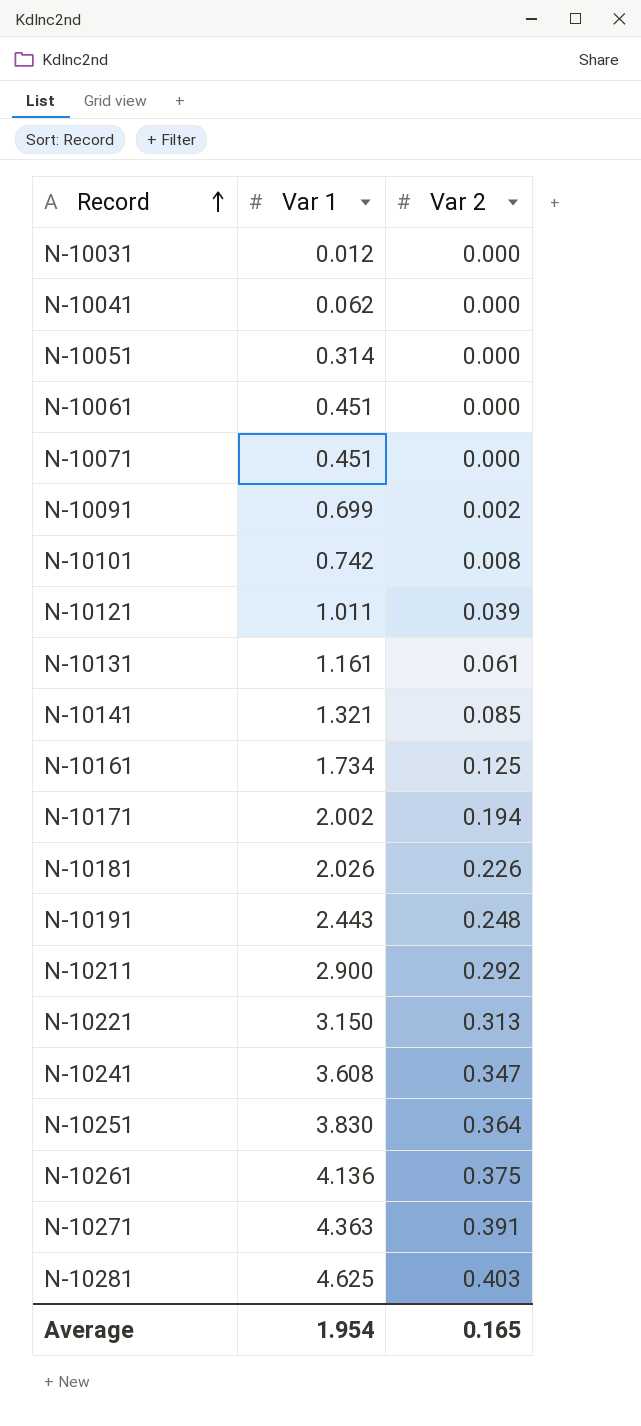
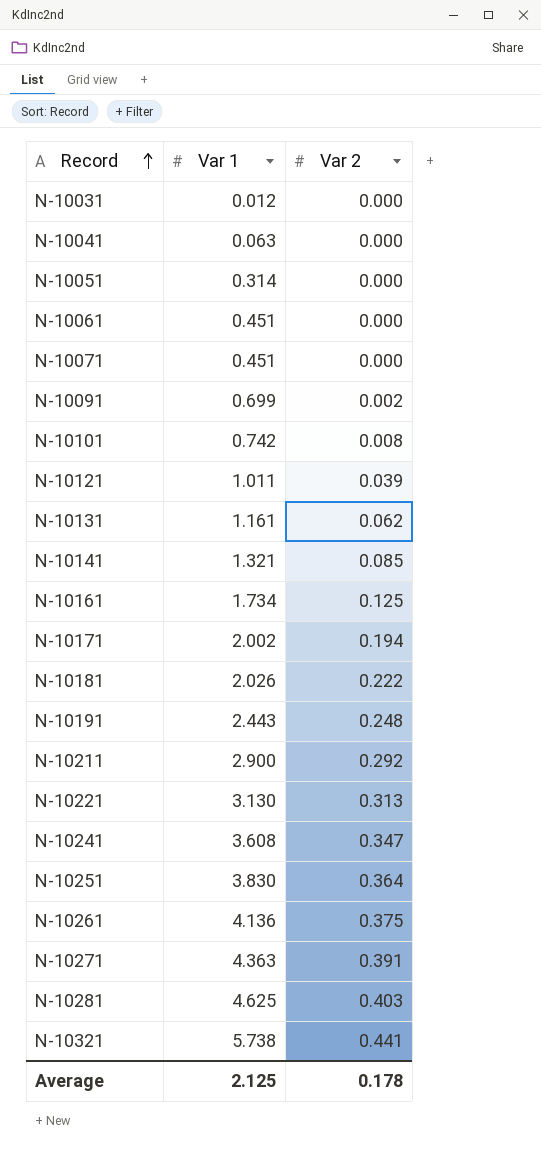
N-10041 | Var 1: 0.062 -> 0.063
N-10131 | Var 2: 0.061 -> 0.062
N-10181 | Var 2: 0.226 -> 0.222
N-10221 | Var 1: 3.150 -> 3.130
row N-10321: none -> 5.738 | 0.441
Average | Var 1: 1.954 -> 2.125
Average | Var 2: 0.165 -> 0.178

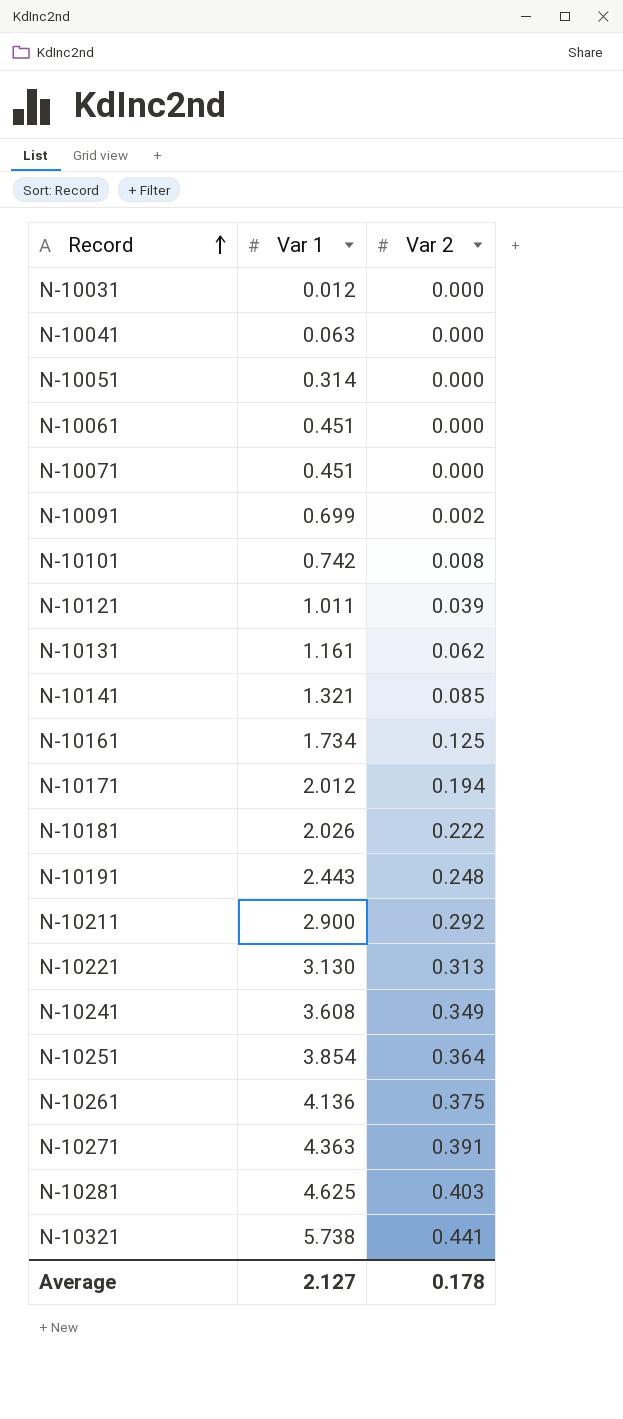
N-10171 | Var 1: 2.002 -> 2.012
N-10241 | Var 2: 0.347 -> 0.349
N-10251 | Var 1: 3.830 -> 3.854
Average | Var 1: 2.125 -> 2.127

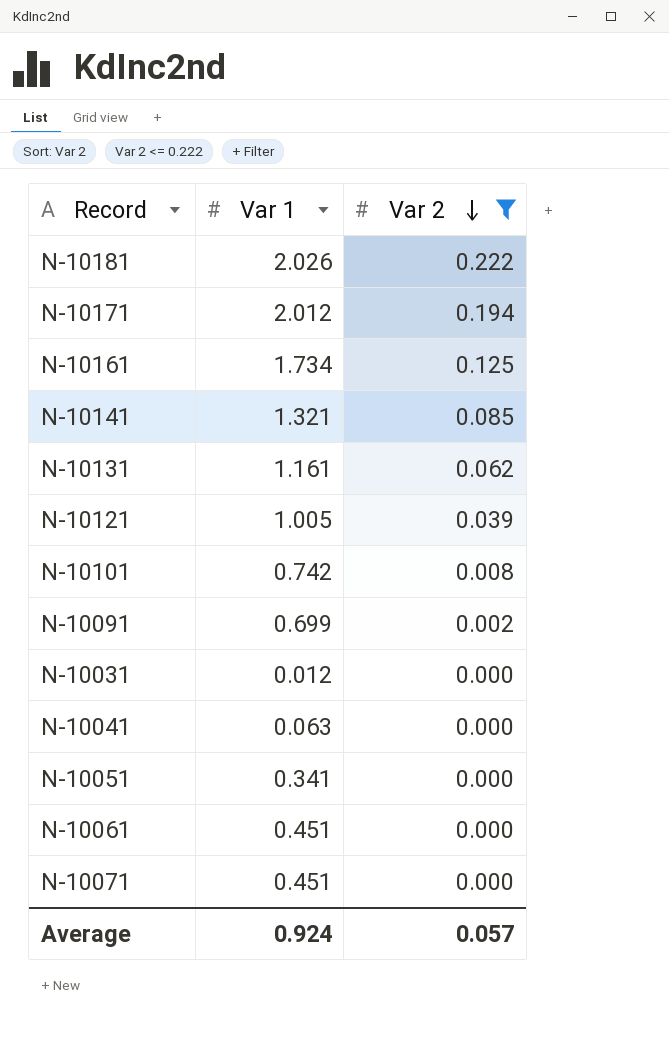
filter: none -> Var 2 <= 0.222
row order: Record ascending -> Var 2 descending
N-10121 | Var 1: 1.011 -> 1.005
N-10051 | Var 1: 0.314 -> 0.341
Average | Var 1: 2.127 -> 0.924
Average | Var 2: 0.178 -> 0.057

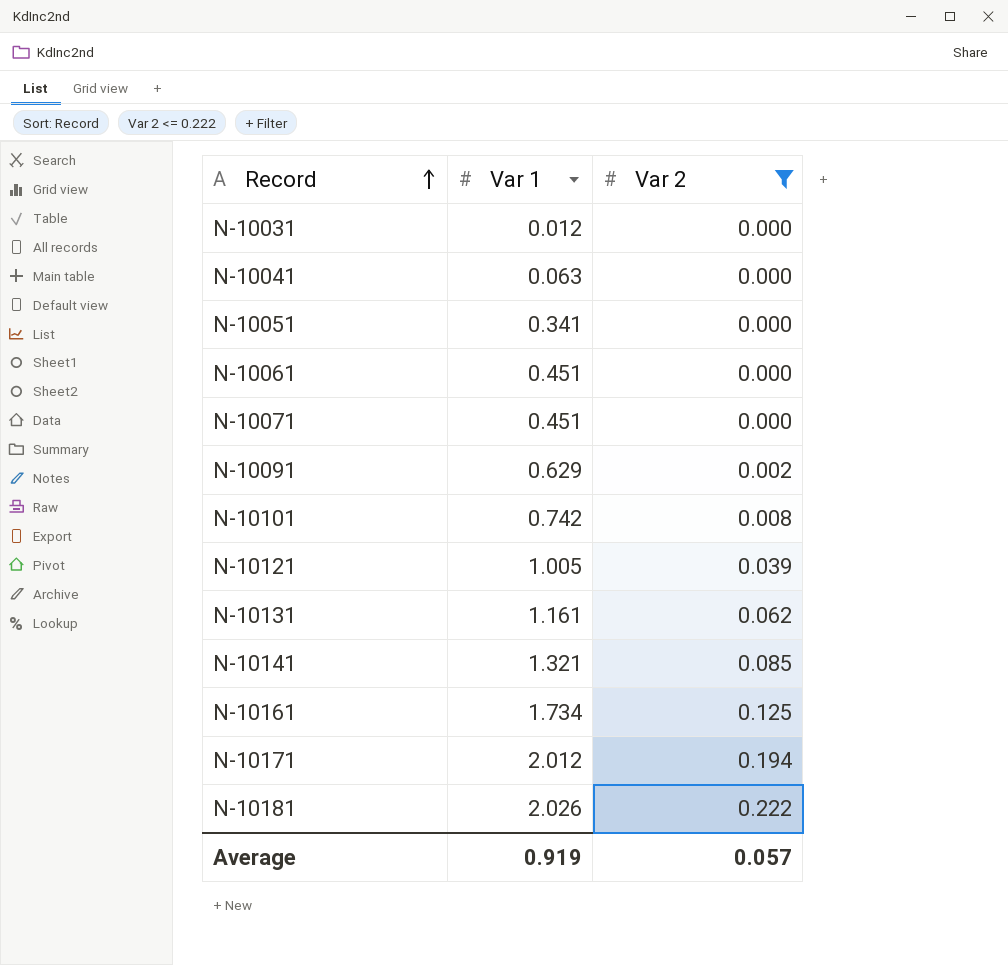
row order: Var 2 descending -> Record ascending
N-10091 | Var 1: 0.699 -> 0.629
Average | Var 1: 0.924 -> 0.919

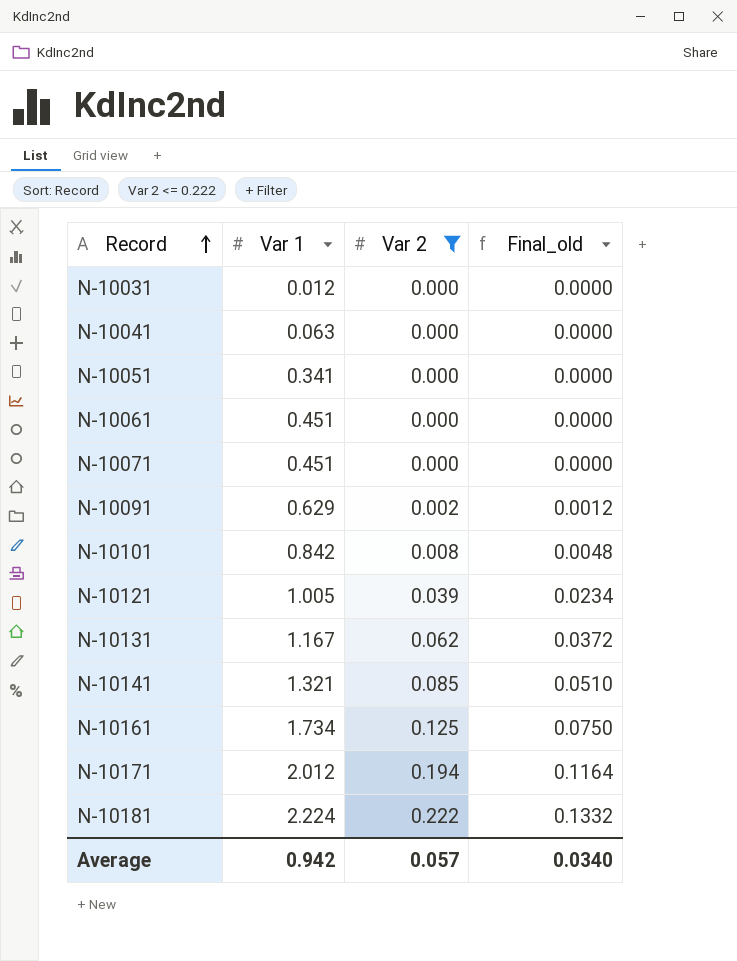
column Final_old | formula: none -> [Var 2] * 0.6
N-10101 | Var 1: 0.742 -> 0.842
N-10131 | Var 1: 1.161 -> 1.167
N-10181 | Var 1: 2.026 -> 2.224
Average | Var 1: 0.919 -> 0.942

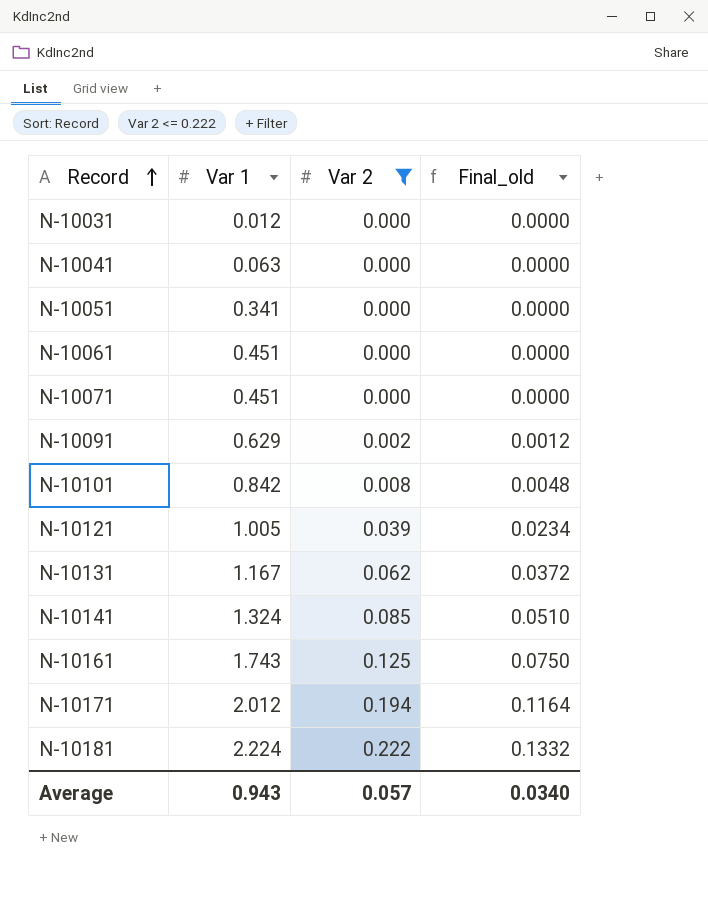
N-10141 | Var 1: 1.321 -> 1.324
N-10161 | Var 1: 1.734 -> 1.743
Average | Var 1: 0.942 -> 0.943

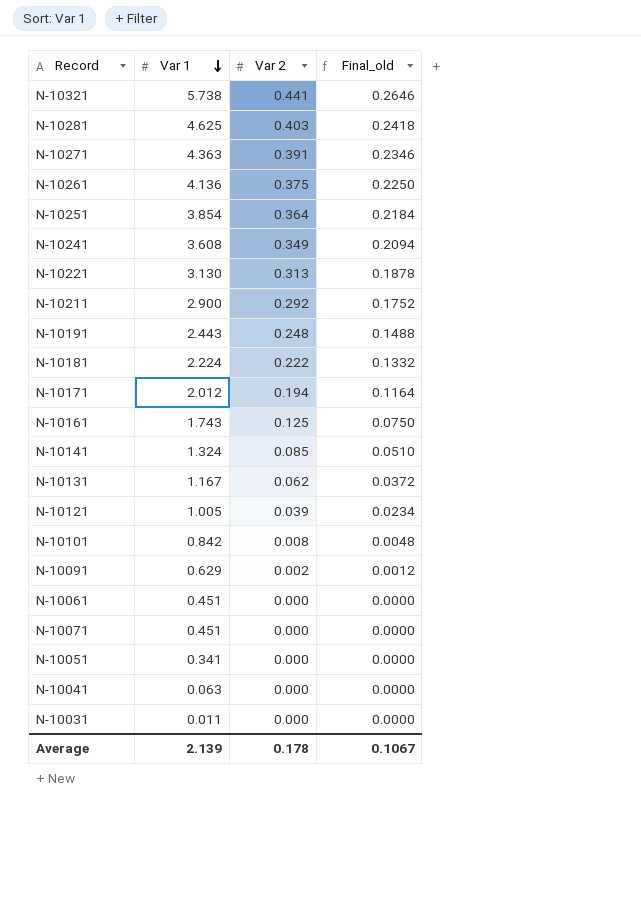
filter: Var 2 <= 0.222 -> none
row order: Record ascending -> Var 1 descending
N-10031 | Var 1: 0.012 -> 0.011
Average | Var 1: 0.943 -> 2.139
Average | Var 2: 0.057 -> 0.178
Average | Final_old: 0.0340 -> 0.1067

